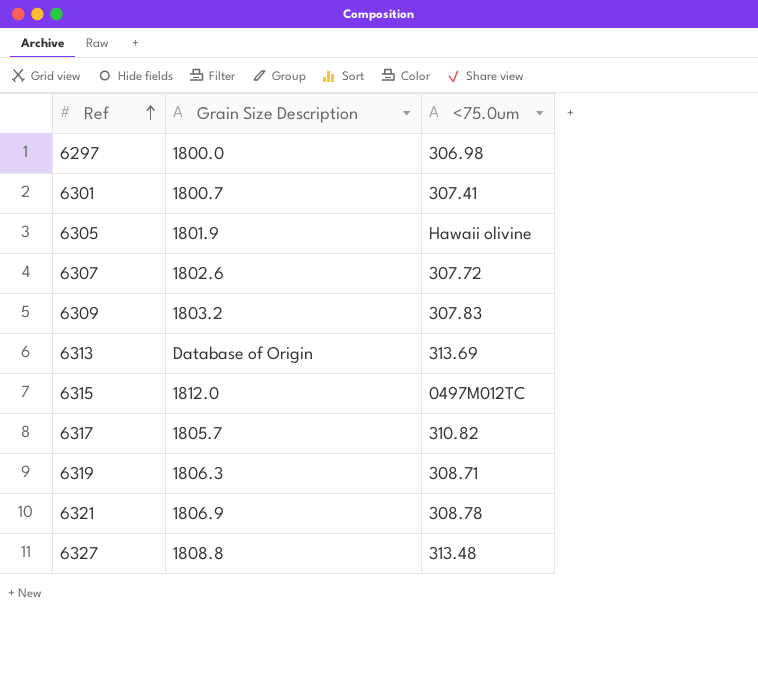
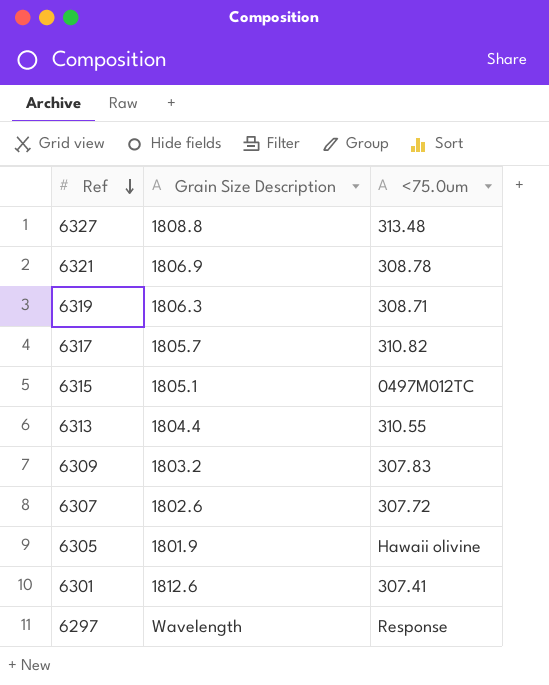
row order: Ref ascending -> Ref descending
6315 | Grain Size Description: 1812.0 -> 1805.1
6313 | Grain Size Description: Database of Origin -> 1804.4
6313 | <75.0um: 313.69 -> 310.55
6301 | Grain Size Description: 1800.7 -> 1812.6
6297 | Grain Size Description: 1800.0 -> Wavelength
6297 | <75.0um: 306.98 -> Response

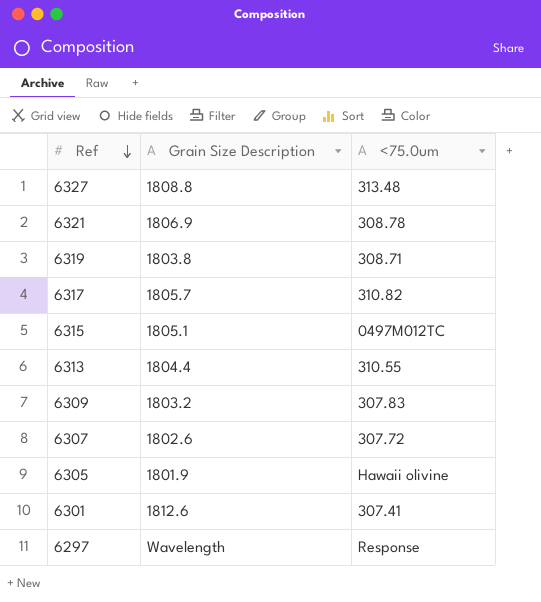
6319 | Grain Size Description: 1806.3 -> 1803.8

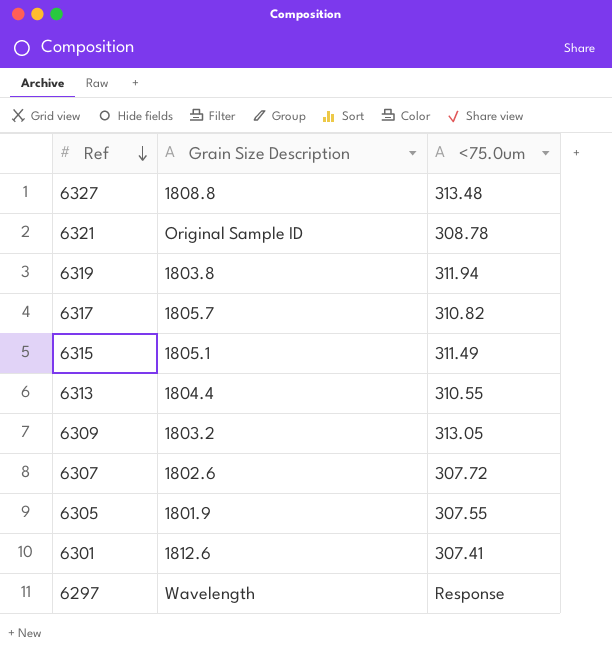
6321 | Grain Size Description: 1806.9 -> Original Sample ID
6319 | <75.0um: 308.71 -> 311.94
6315 | <75.0um: 0497M012TC -> 311.49
6309 | <75.0um: 307.83 -> 313.05
6305 | <75.0um: Hawaii olivine -> 307.55

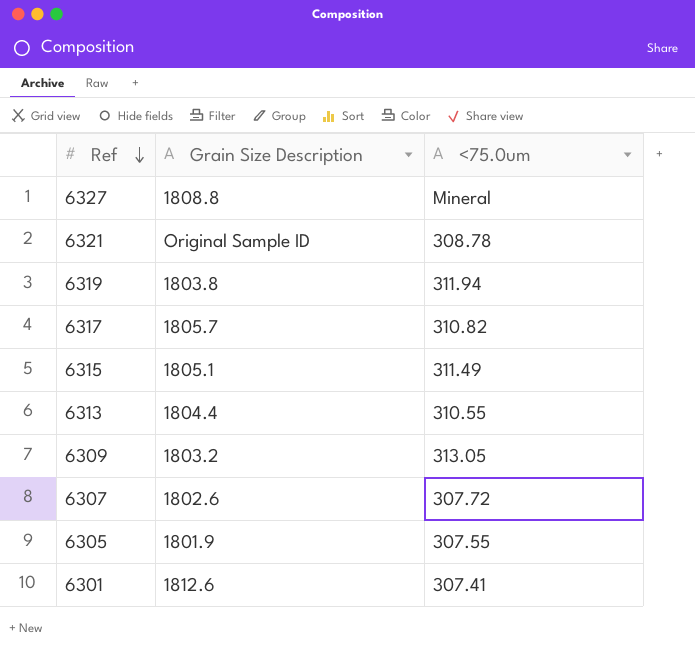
row 6297: Wavelength | Response -> none
6327 | <75.0um: 313.48 -> Mineral

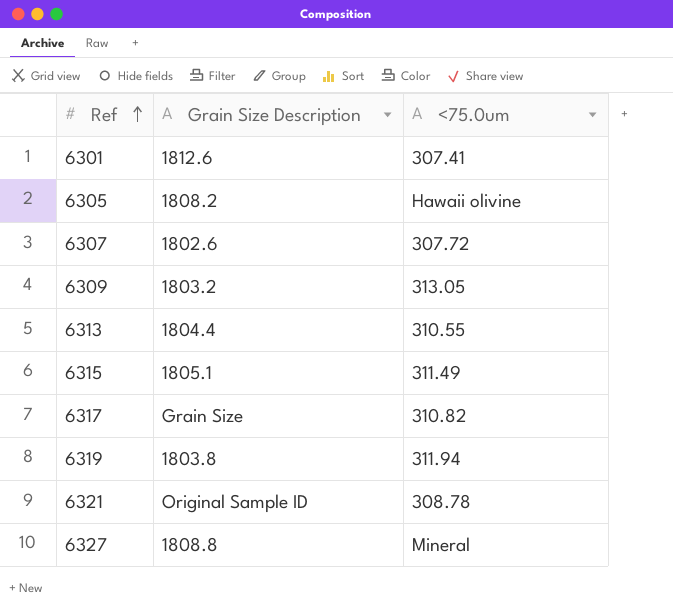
row order: Ref descending -> Ref ascending
6305 | Grain Size Description: 1801.9 -> 1808.2
6305 | <75.0um: 307.55 -> Hawaii olivine
6317 | Grain Size Description: 1805.7 -> Grain Size

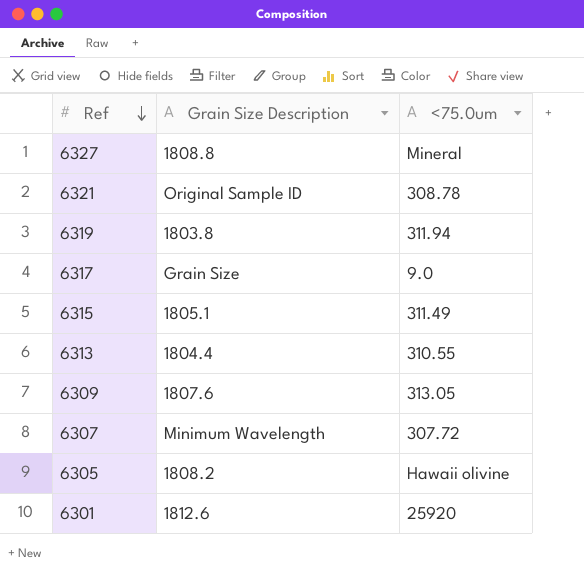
row order: Ref ascending -> Ref descending
6317 | <75.0um: 310.82 -> 9.0
6309 | Grain Size Description: 1803.2 -> 1807.6
6307 | Grain Size Description: 1802.6 -> Minimum Wavelength
6301 | <75.0um: 307.41 -> 25920

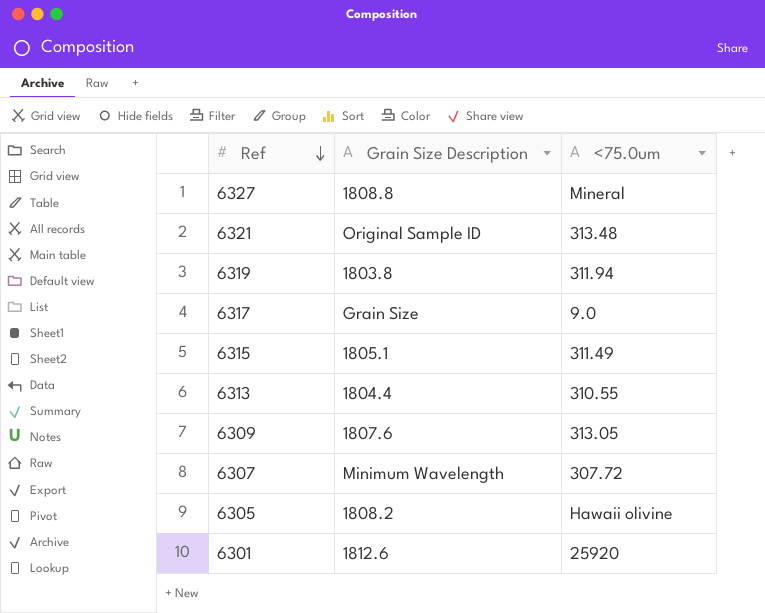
6321 | <75.0um: 308.78 -> 313.48

